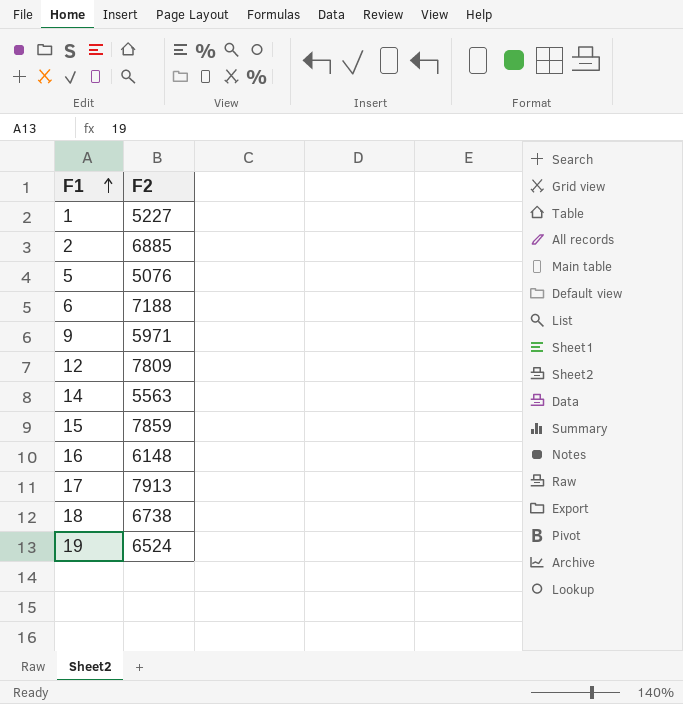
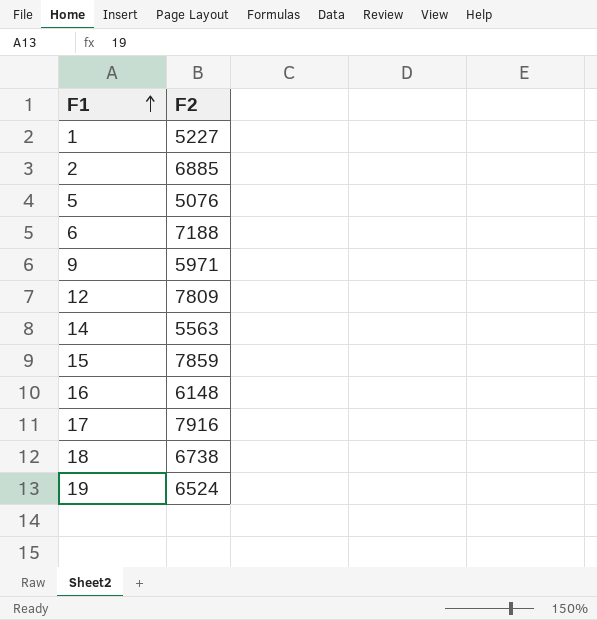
17 | F2: 7913 -> 7916

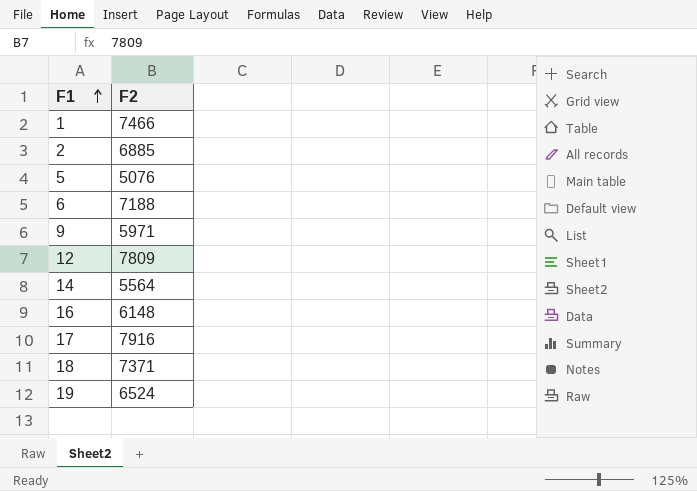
row 15: 7859 -> none
1 | F2: 5227 -> 7466
14 | F2: 5563 -> 5564
18 | F2: 6738 -> 7371

